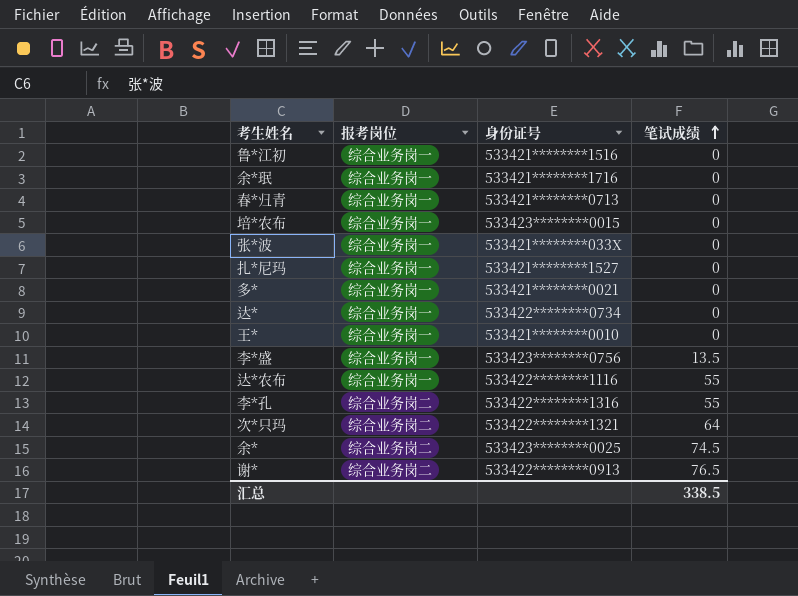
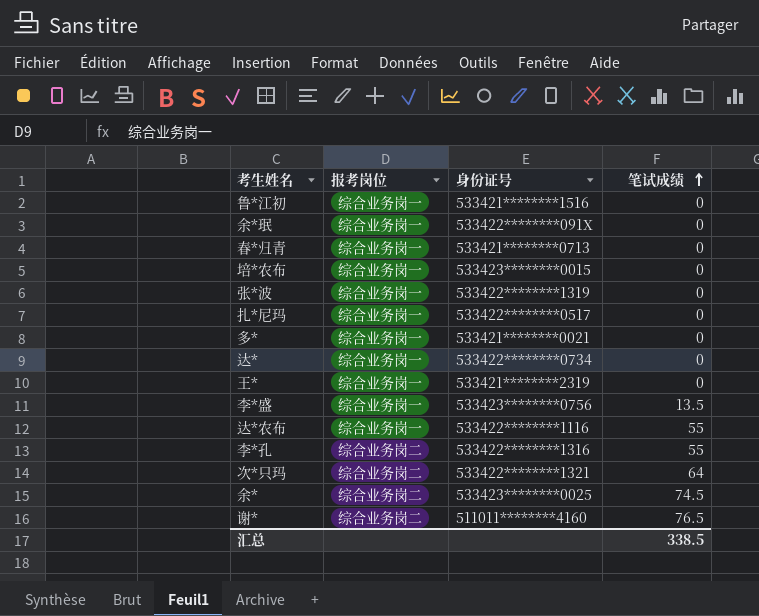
余*珉 | 身份证号: 533421********1716 -> 533422********091X
张*波 | 身份证号: 533421********033X -> 533422********1319
扎*尼玛 | 身份证号: 533421********1527 -> 533422********0517
王* | 身份证号: 533421********0010 -> 533421********2319
谢* | 身份证号: 533422********0913 -> 511011********4160

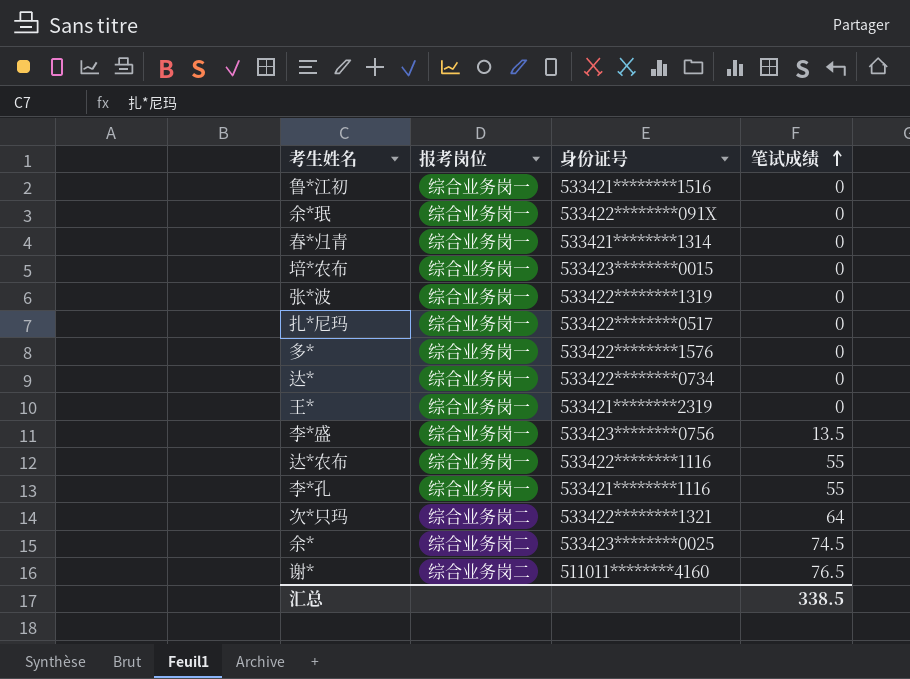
春*归青 | 身份证号: 533421********0713 -> 533421********1314
多* | 身份证号: 533421********0021 -> 533422********1576
李*孔 | 报考岗位: 综合业务岗二 -> 综合业务岗一
李*孔 | 身份证号: 533422********1316 -> 533421********1116

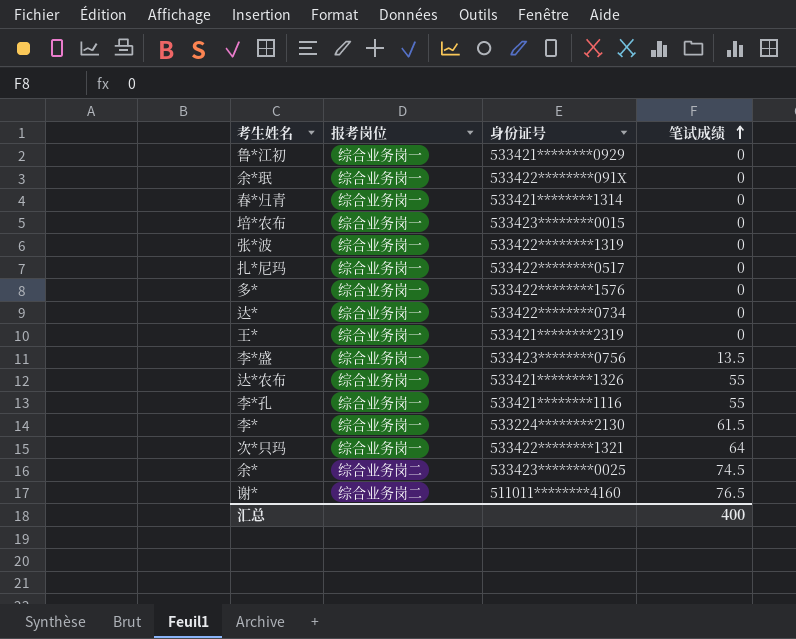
鲁*江初 | 身份证号: 533421********1516 -> 533421********0929
达*农布 | 身份证号: 533422********1116 -> 533421********1326
row 李*: none -> 综合业务岗一 | 533224********2130 | 61.5
次*只玛 | 报考岗位: 综合业务岗二 -> 综合业务岗一
汇总 | 笔试成绩: 338.5 -> 400

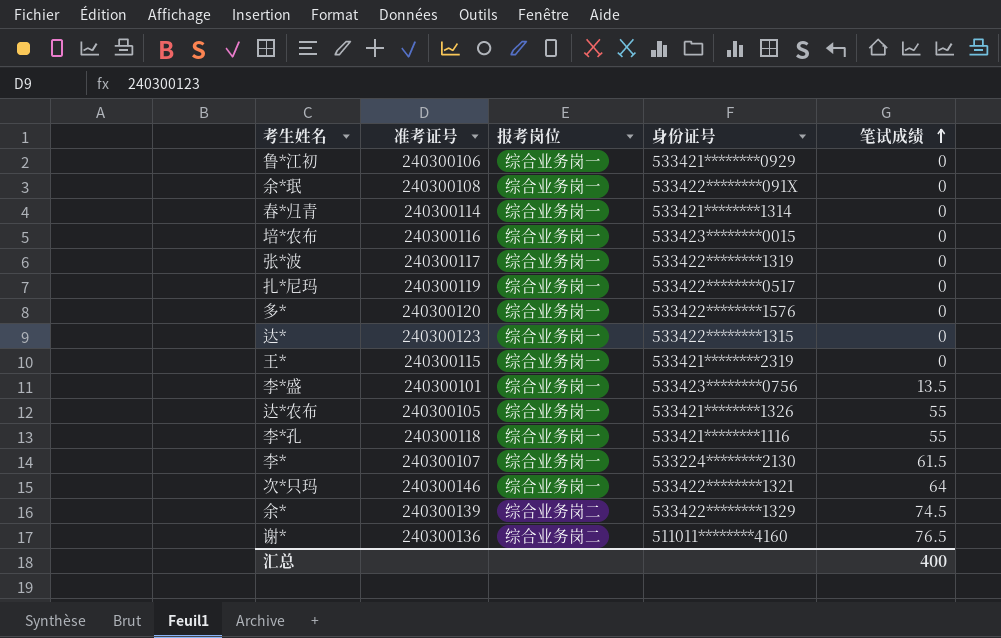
column 准考证号 | position: none -> 2
达* | 身份证号: 533422********0734 -> 533422********1315
余* | 身份证号: 533423********0025 -> 533422********1329

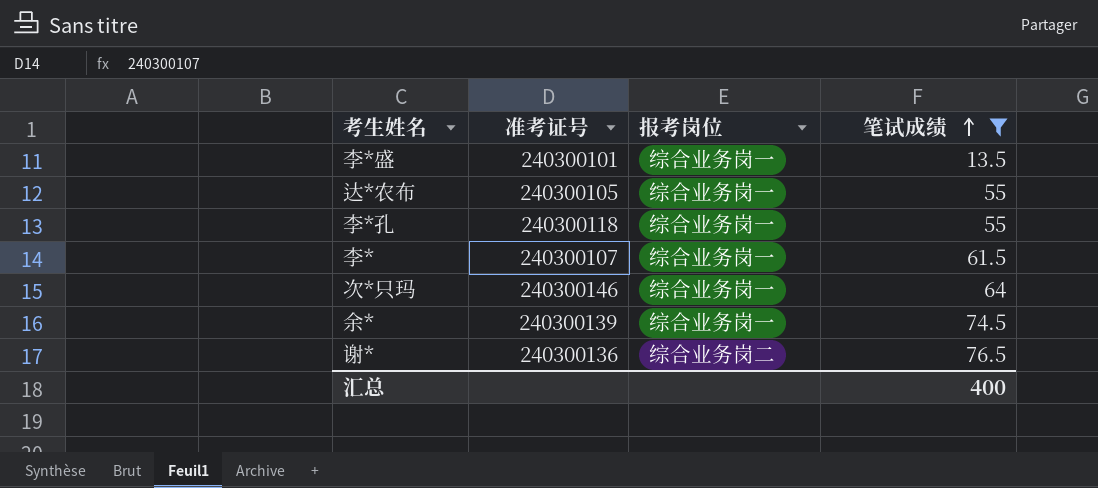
filter: none -> 笔试成绩 != 0
column 身份证号 | position: 4 -> none
余* | 报考岗位: 综合业务岗二 -> 综合业务岗一

